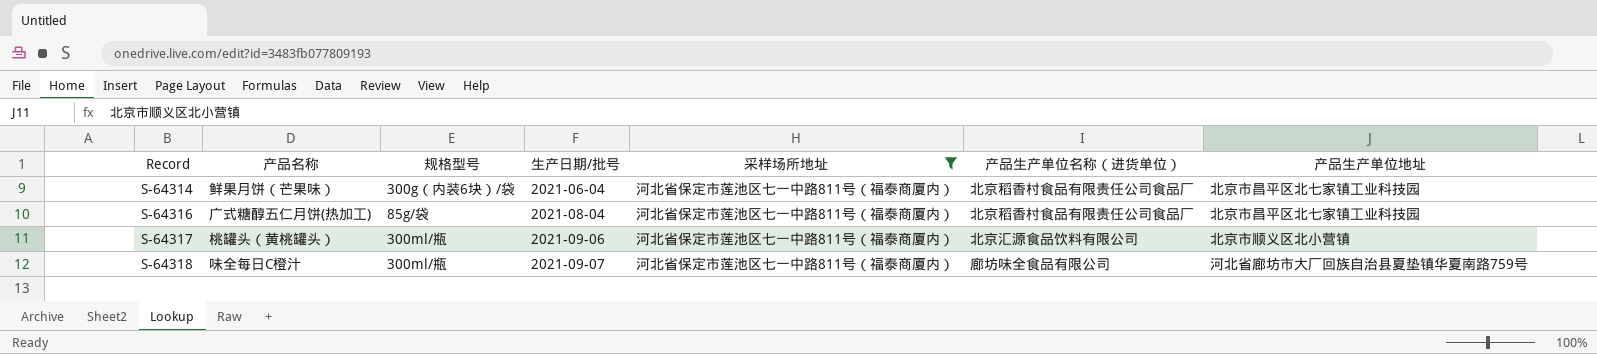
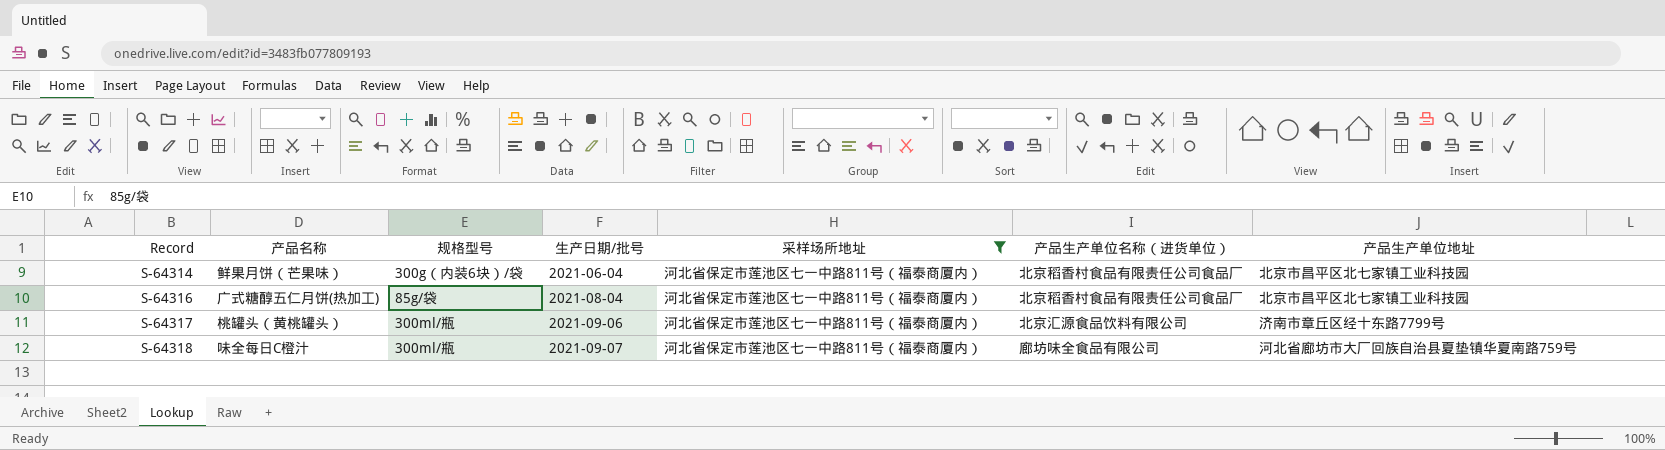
S-64317 | 产品生产单位地址: 北京市顺义区北小营镇 -> 济南市章丘区经十东路7799号

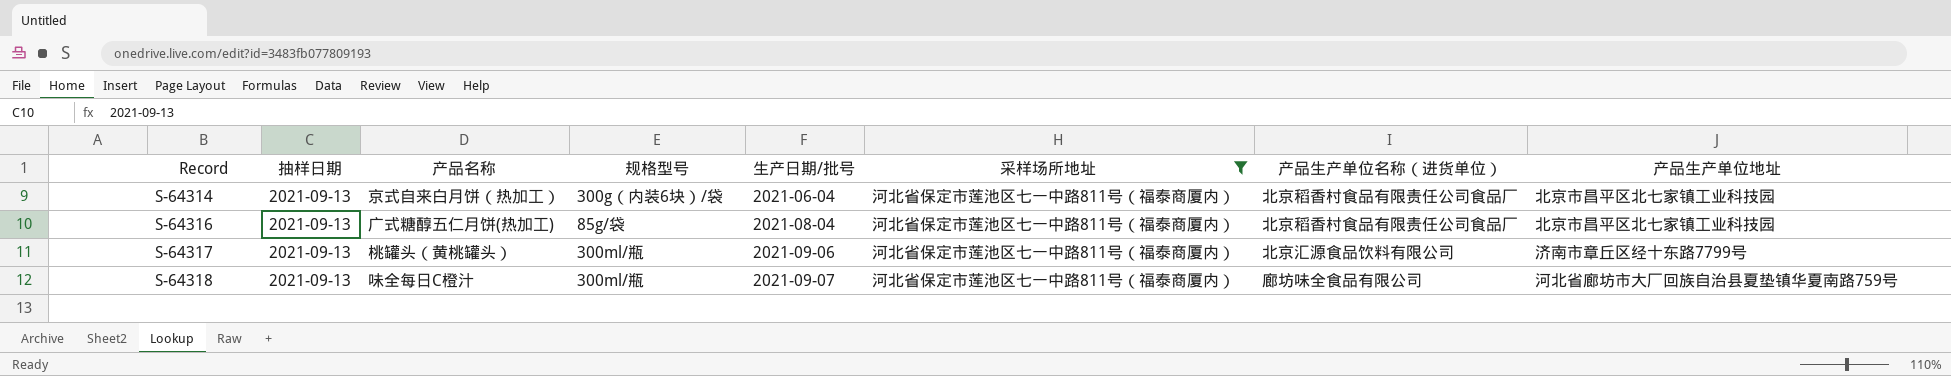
column 抽样日期 | position: none -> 2
S-64314 | 产品名称: 鲜果月饼（芒果味） -> 京式自来白月饼（热加工）

